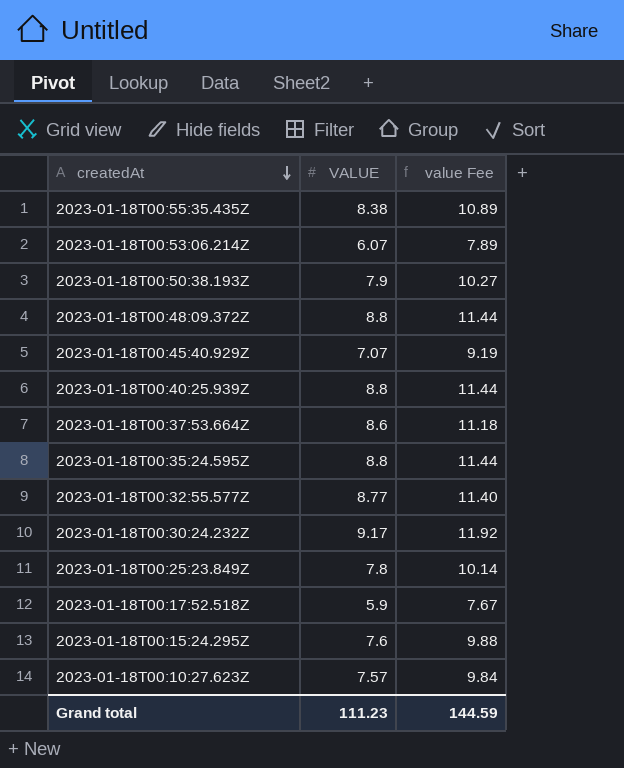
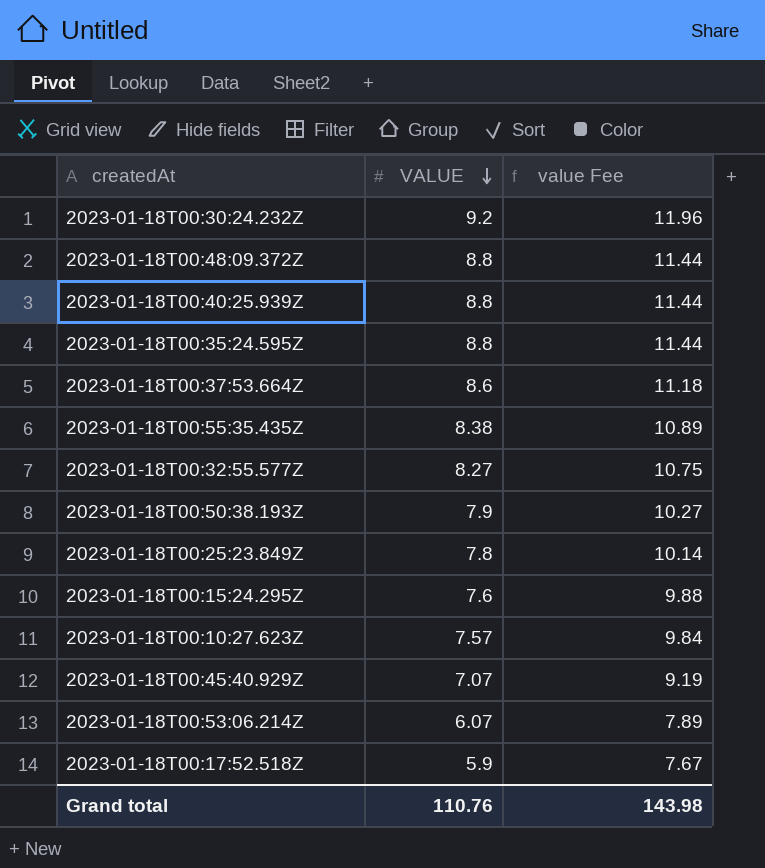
row order: createdAt descending -> VALUE descending
2023-01-18T00:30:24.232Z | VALUE: 9.17 -> 9.2
2023-01-18T00:30:24.232Z | value Fee: 11.92 -> 11.96
2023-01-18T00:32:55.577Z | VALUE: 8.77 -> 8.27
2023-01-18T00:32:55.577Z | value Fee: 11.40 -> 10.75
Grand total | VALUE: 111.23 -> 110.76
Grand total | value Fee: 144.59 -> 143.98

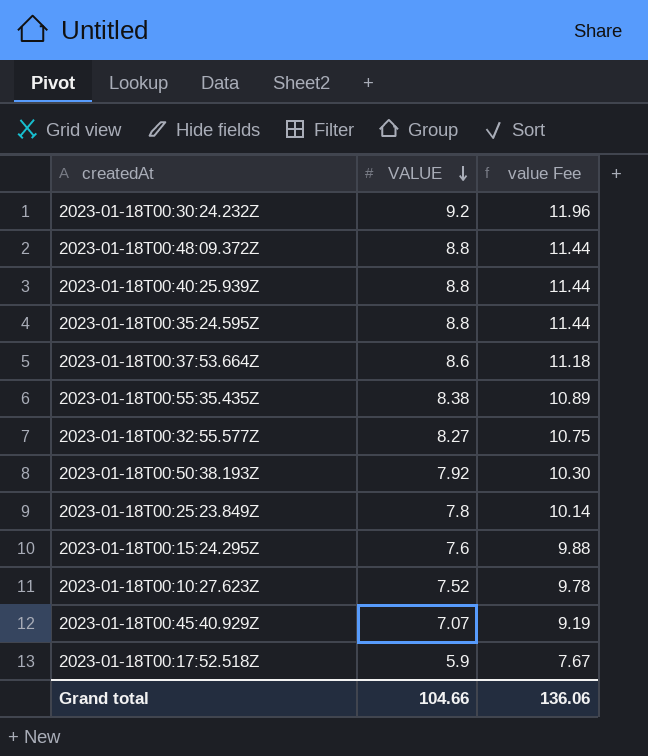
row 2023-01-18T00:53:06.214Z: 6.07 | 7.89 -> none
2023-01-18T00:50:38.193Z | VALUE: 7.9 -> 7.92
2023-01-18T00:50:38.193Z | value Fee: 10.27 -> 10.30
2023-01-18T00:10:27.623Z | VALUE: 7.57 -> 7.52
2023-01-18T00:10:27.623Z | value Fee: 9.84 -> 9.78
Grand total | VALUE: 110.76 -> 104.66
Grand total | value Fee: 143.98 -> 136.06

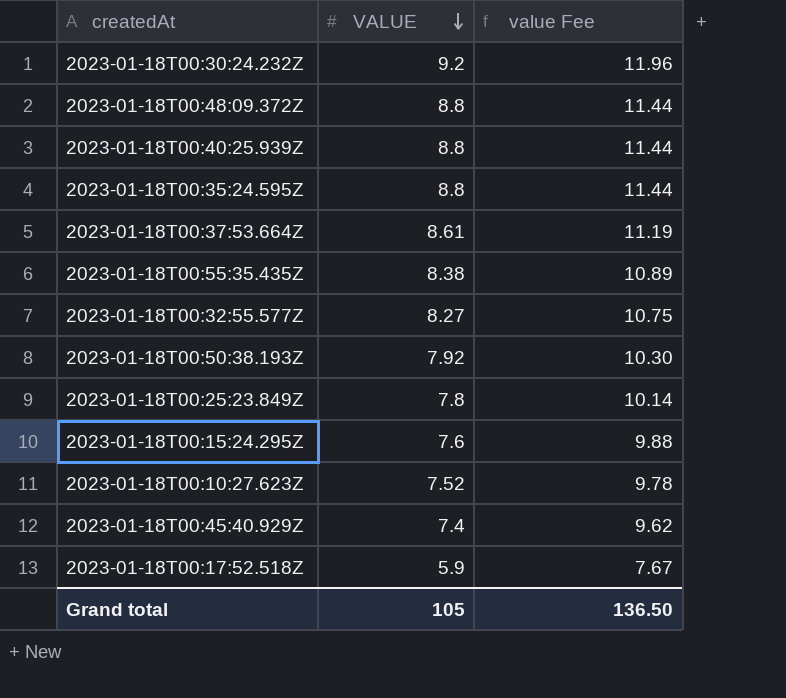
2023-01-18T00:37:53.664Z | VALUE: 8.6 -> 8.61
2023-01-18T00:37:53.664Z | value Fee: 11.18 -> 11.19
2023-01-18T00:45:40.929Z | VALUE: 7.07 -> 7.4
2023-01-18T00:45:40.929Z | value Fee: 9.19 -> 9.62
Grand total | VALUE: 104.66 -> 105
Grand total | value Fee: 136.06 -> 136.50

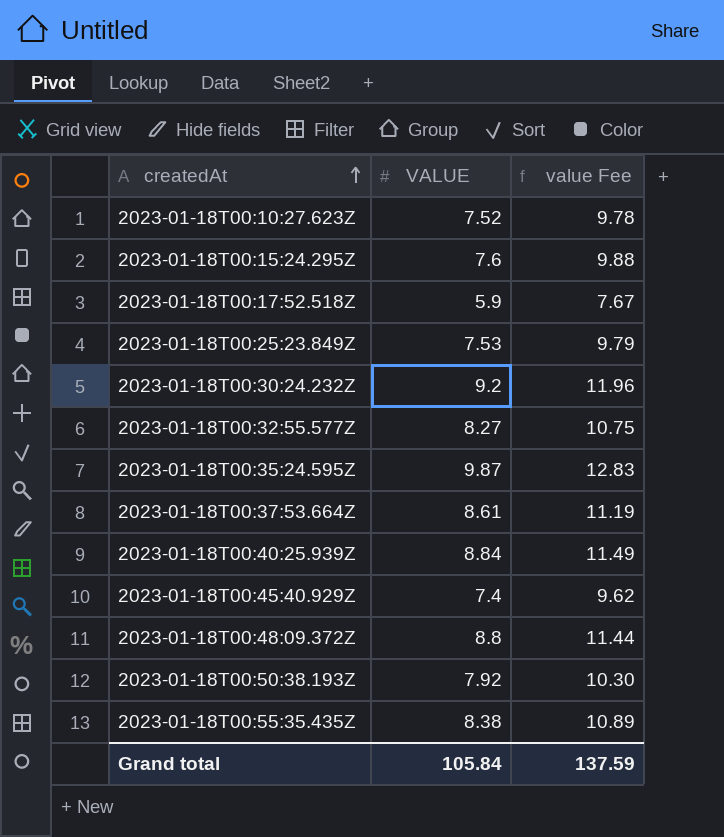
row order: VALUE descending -> createdAt ascending
2023-01-18T00:25:23.849Z | VALUE: 7.8 -> 7.53
2023-01-18T00:25:23.849Z | value Fee: 10.14 -> 9.79
2023-01-18T00:35:24.595Z | VALUE: 8.8 -> 9.87
2023-01-18T00:35:24.595Z | value Fee: 11.44 -> 12.83
2023-01-18T00:40:25.939Z | VALUE: 8.8 -> 8.84
2023-01-18T00:40:25.939Z | value Fee: 11.44 -> 11.49
Grand total | VALUE: 105 -> 105.84
Grand total | value Fee: 136.50 -> 137.59

